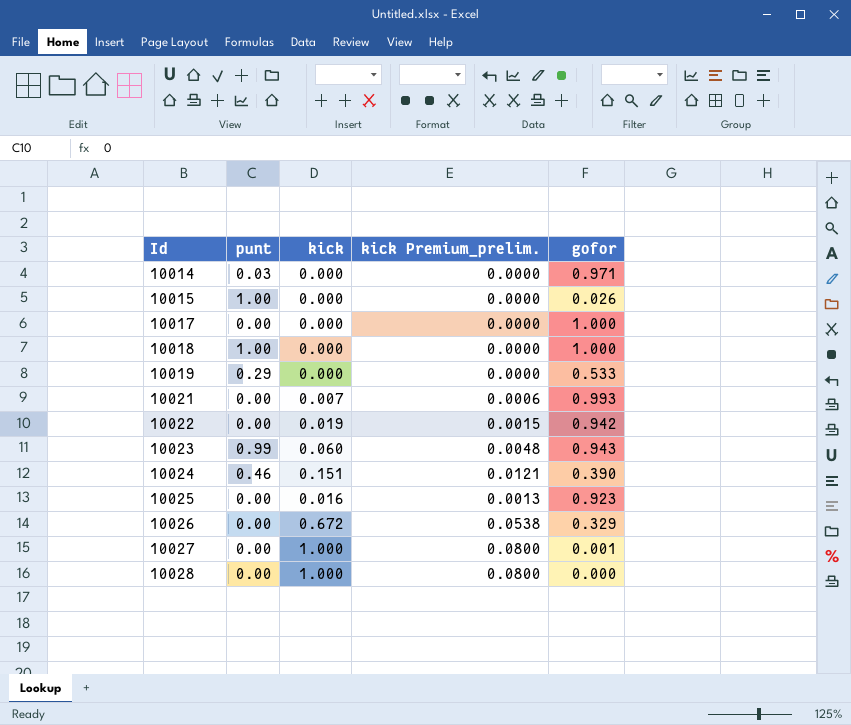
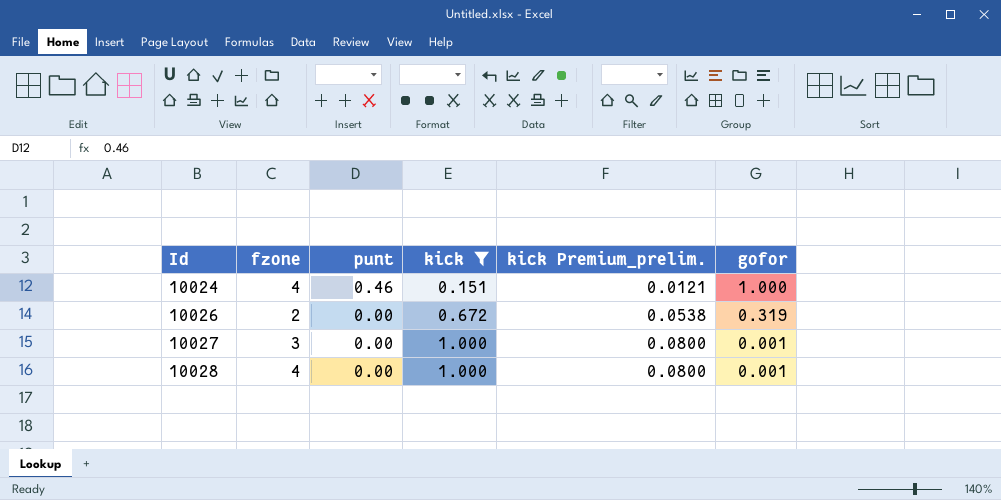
filter: none -> kick >= 0.151
column fzone | position: none -> 2
10024 | gofor: 0.390 -> 1.000
10026 | gofor: 0.329 -> 0.319
10028 | gofor: 0.000 -> 0.001

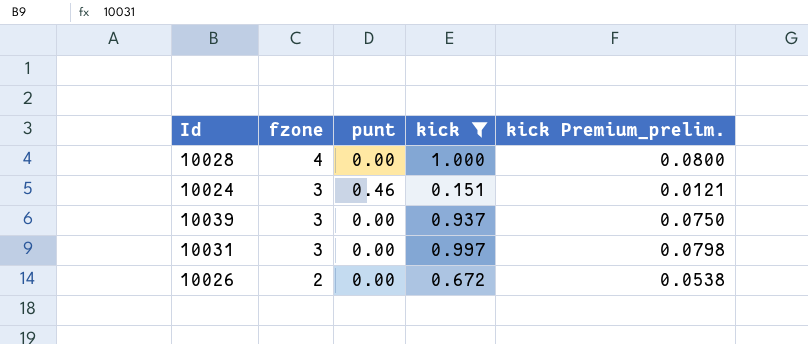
row order: Id ascending -> fzone descending
column gofor | position: 6 -> none
row 10027: 3 | 0.00 | 1.000 | 0.0800 | 0.001 -> none
10024 | fzone: 4 -> 3
row 10039: none -> 3 | 0.00 | 0.937 | 0.0750
row 10031: none -> 3 | 0.00 | 0.997 | 0.0798

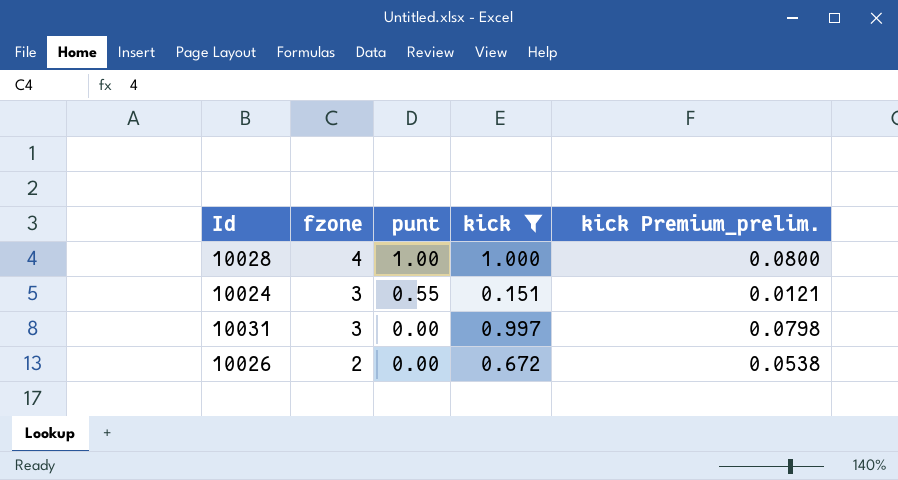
row 10039: 3 | 0.00 | 0.937 | 0.0750 -> none
10028 | punt: 0.00 -> 1.00
10024 | punt: 0.46 -> 0.55

